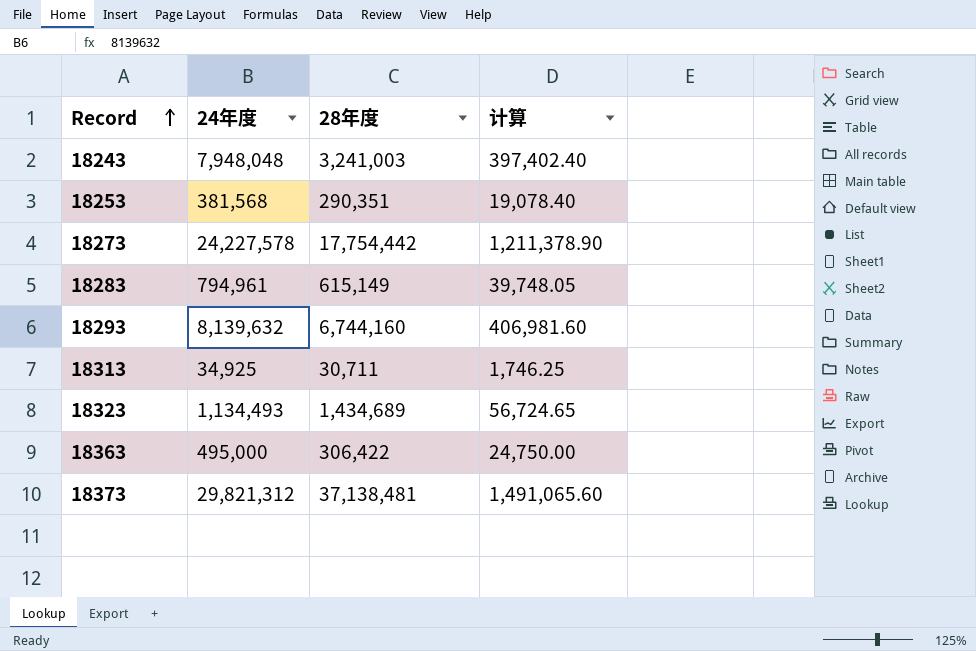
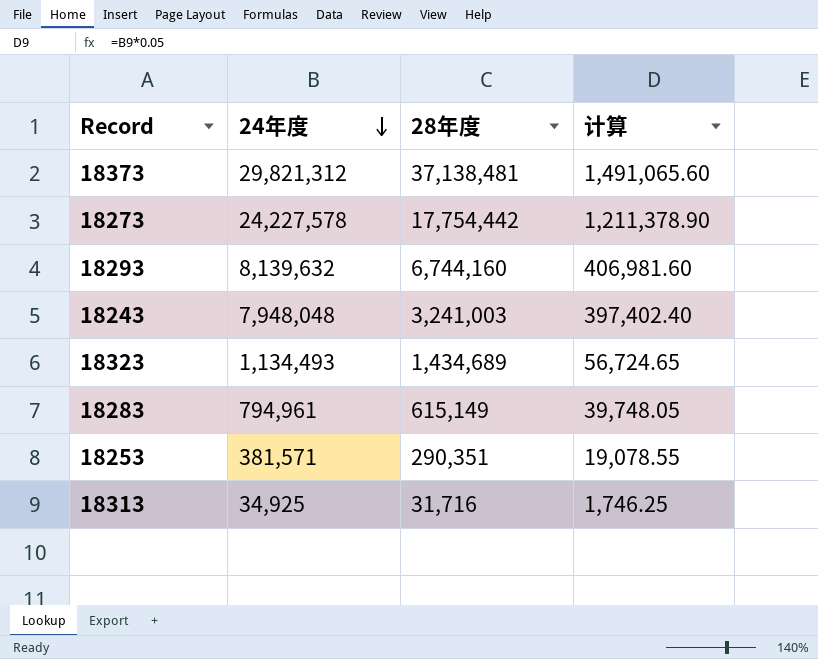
row order: Record ascending -> 24年度 descending
row 18363: 495,000 | 306,422 | 24,750.00 -> none
18253 | 24年度: 381,568 -> 381,571
18253 | 计算: 19,078.40 -> 19,078.55
18313 | 28年度: 30,711 -> 31,716

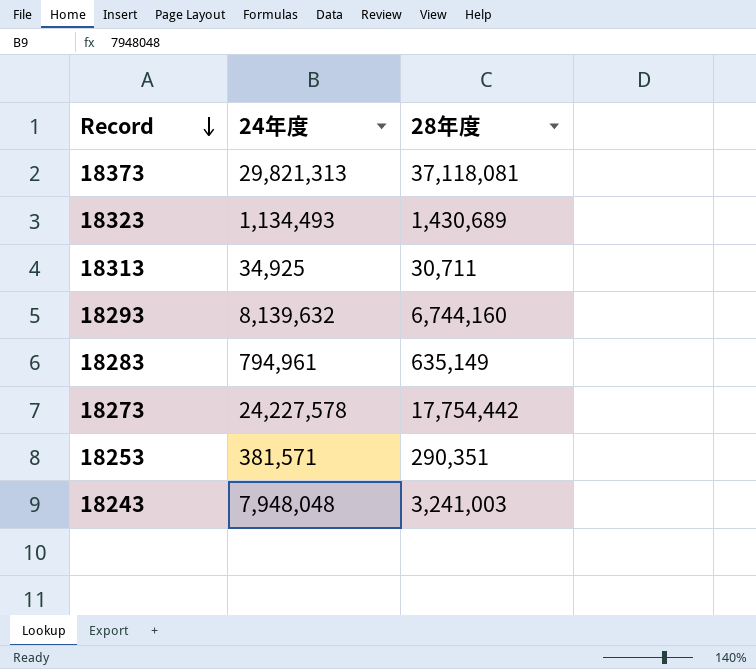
row order: 24年度 descending -> Record descending
column 计算 | formula: [24年度] * 0.05 -> none
18373 | 24年度: 29,821,312 -> 29,821,313
18373 | 28年度: 37,138,481 -> 37,118,081
18323 | 28年度: 1,434,689 -> 1,430,689
18313 | 28年度: 31,716 -> 30,711
18283 | 28年度: 615,149 -> 635,149

